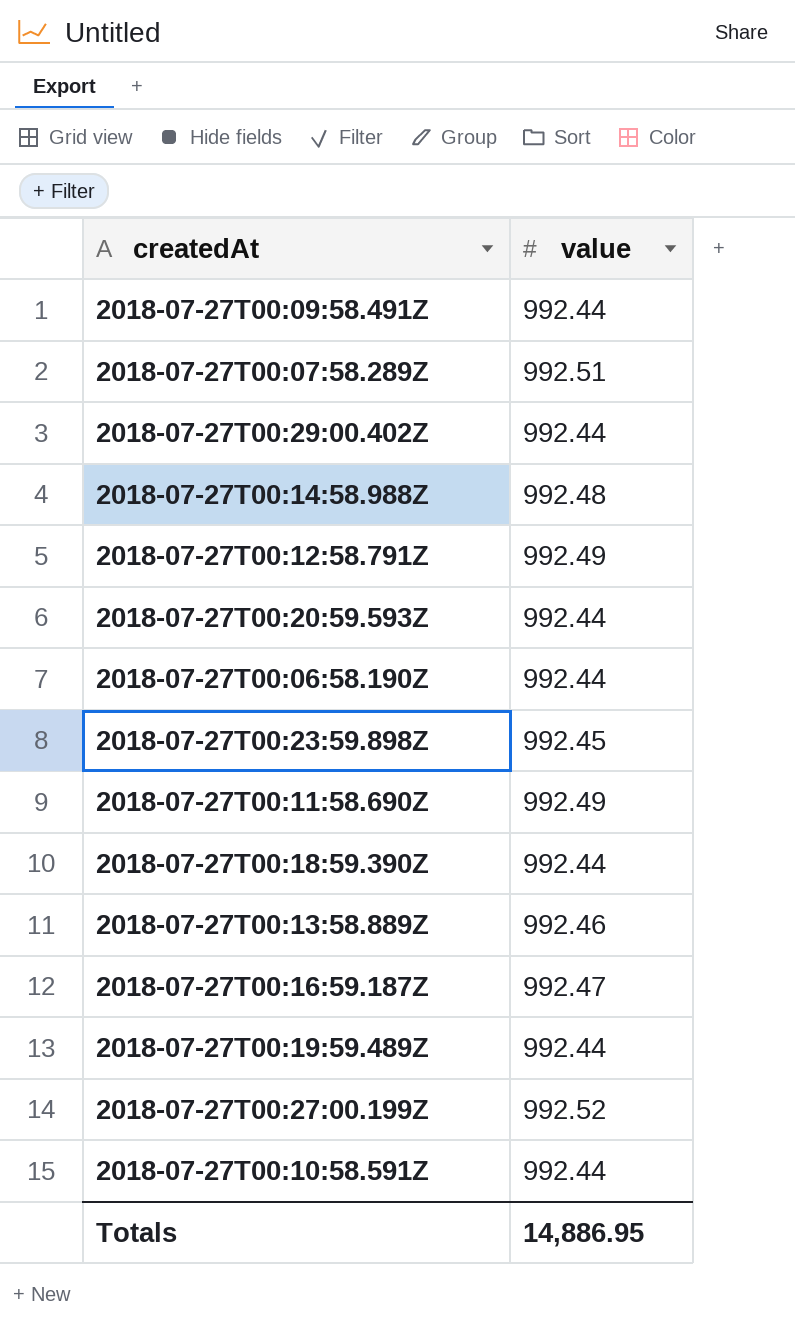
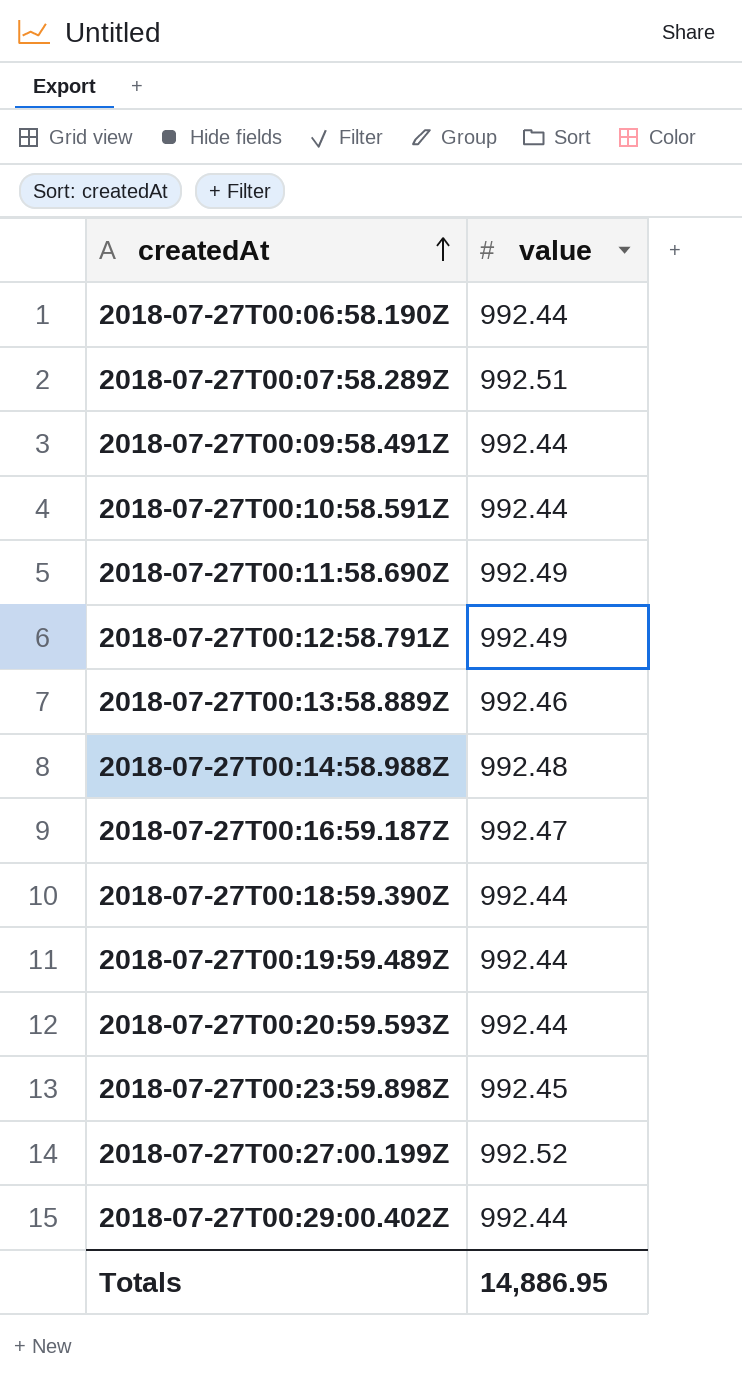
row order: none -> createdAt ascending

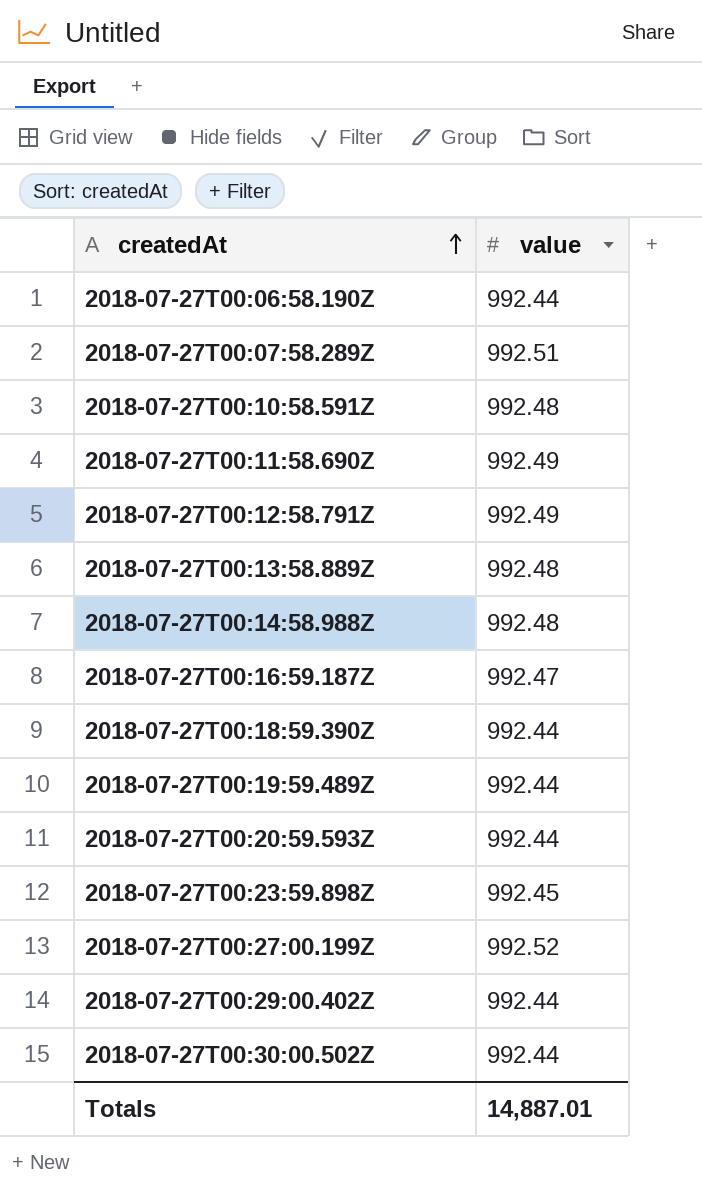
row 2018-07-27T00:09:58.491Z: 992.44 -> none
2018-07-27T00:10:58.591Z | value: 992.44 -> 992.48
2018-07-27T00:13:58.889Z | value: 992.46 -> 992.48
row 2018-07-27T00:30:00.502Z: none -> 992.44
Totals | value: 14,886.95 -> 14,887.01

